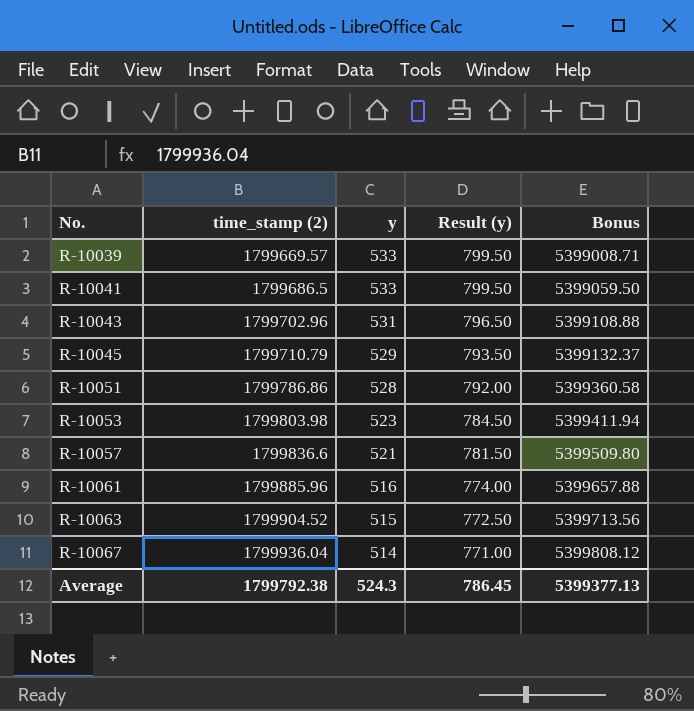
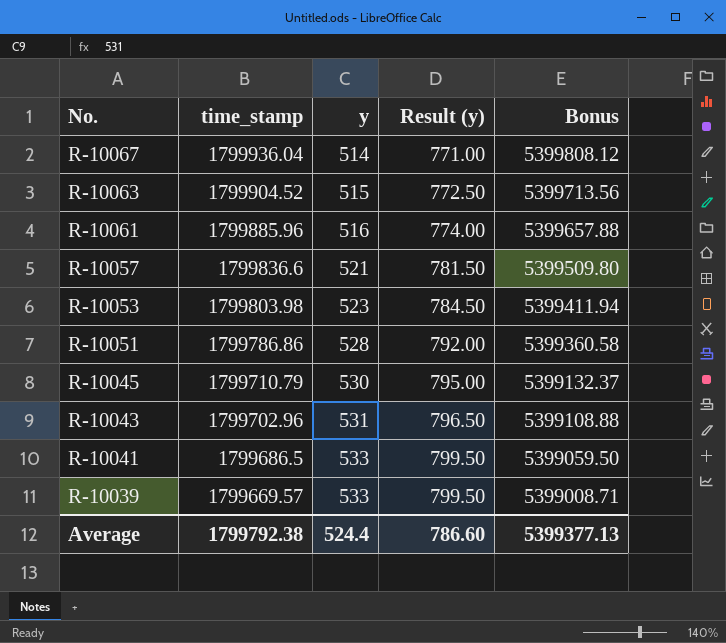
row order: No. ascending -> No. descending
column name: time_stamp (2) -> time_stamp
R-10045 | y: 529 -> 530
R-10045 | Result (y): 793.50 -> 795.00
Average | y: 524.3 -> 524.4
Average | Result (y): 786.45 -> 786.60

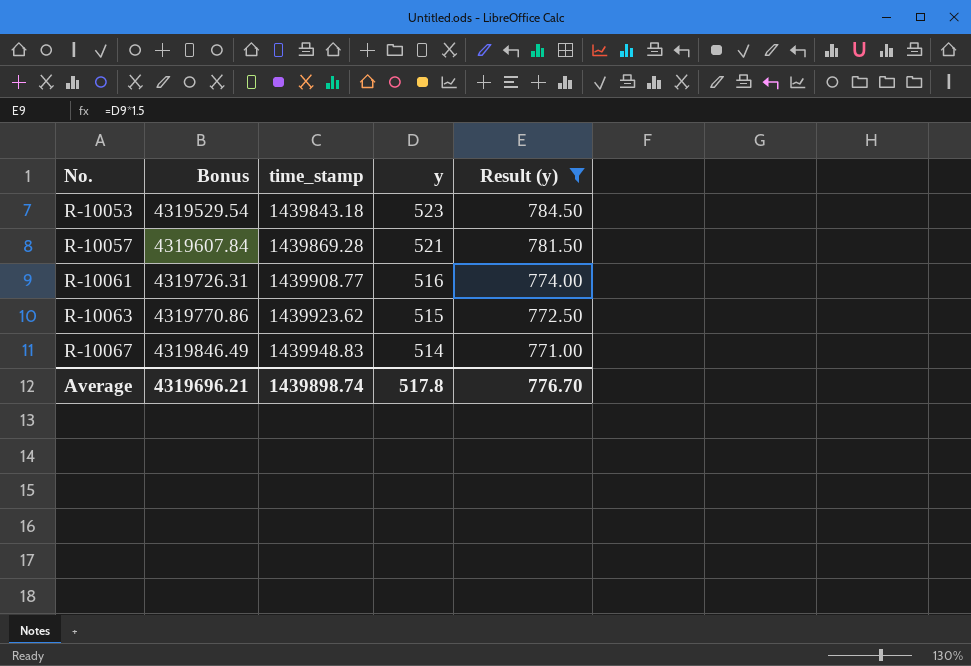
filter: none -> Result (y) <= 784.50
row order: No. descending -> No. ascending
column Bonus | position: 5 -> 2
R-10053 | Bonus: 5399411.94 -> 4319529.54
R-10053 | time_stamp: 1799803.98 -> 1439843.18
R-10057 | Bonus: 5399509.80 -> 4319607.84
R-10057 | time_stamp: 1799836.6 -> 1439869.28
R-10061 | Bonus: 5399657.88 -> 4319726.31
R-10061 | time_stamp: 1799885.96 -> 1439908.77
R-10063 | Bonus: 5399713.56 -> 4319770.86
R-10063 | time_stamp: 1799904.52 -> 1439923.62
R-10067 | Bonus: 5399808.12 -> 4319846.49
R-10067 | time_stamp: 1799936.04 -> 1439948.83
Average | Bonus: 5399377.13 -> 4319696.21
Average | time_stamp: 1799792.38 -> 1439898.74
Average | y: 524.4 -> 517.8
Average | Result (y): 786.60 -> 776.70

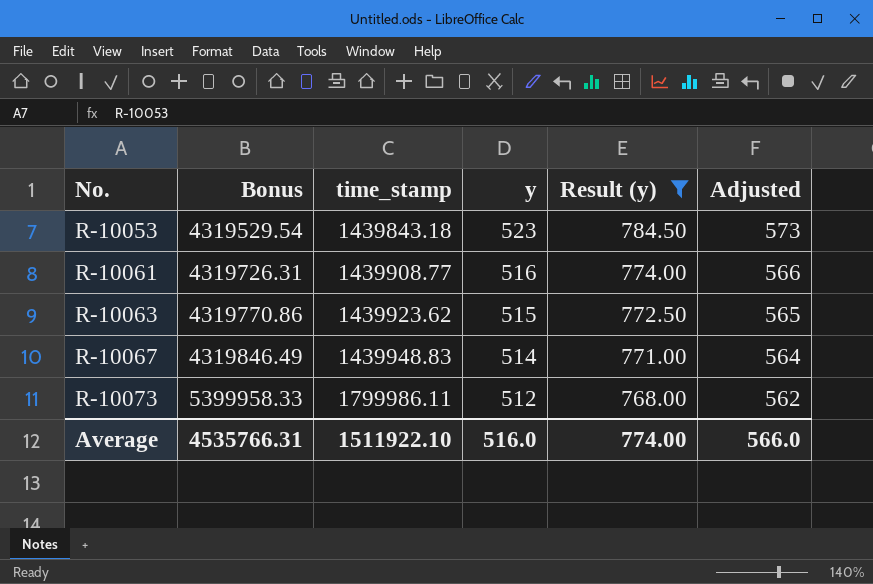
column Adjusted | formula: none -> [y] + 50
row R-10057: 4319607.84 | 1439869.28 | 521 | 781.50 -> none
row R-10073: none -> 5399958.33 | 1799986.11 | 512 | 768.00 | 562
Average | Bonus: 4319696.21 -> 4535766.31
Average | time_stamp: 1439898.74 -> 1511922.10
Average | y: 517.8 -> 516.0
Average | Result (y): 776.70 -> 774.00

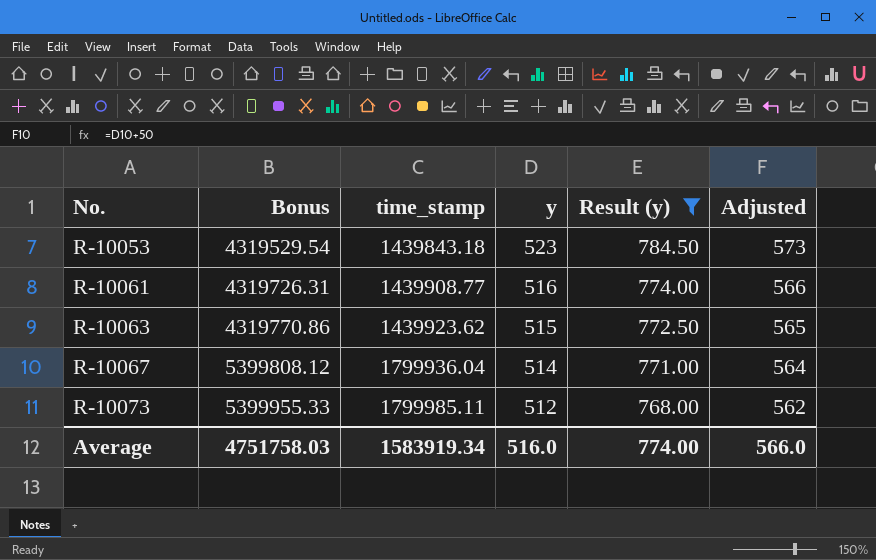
R-10067 | Bonus: 4319846.49 -> 5399808.12
R-10067 | time_stamp: 1439948.83 -> 1799936.04
R-10073 | Bonus: 5399958.33 -> 5399955.33
R-10073 | time_stamp: 1799986.11 -> 1799985.11
Average | Bonus: 4535766.31 -> 4751758.03
Average | time_stamp: 1511922.10 -> 1583919.34

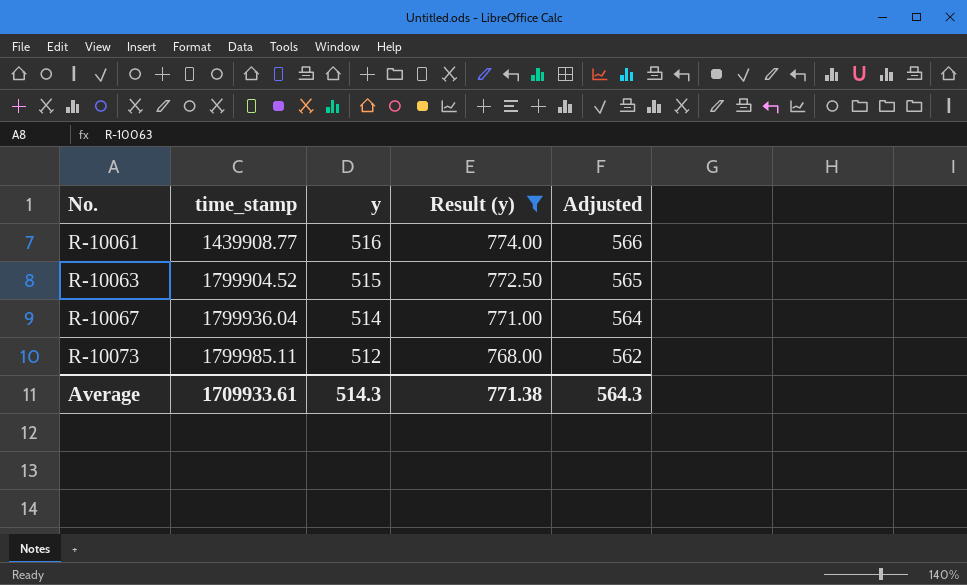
column Bonus | formula: [time_stamp] * 3 -> none
row R-10053: 4319529.54 | 1439843.18 | 523 | 784.50 | 573 -> none
R-10063 | time_stamp: 1439923.62 -> 1799904.52
Average | time_stamp: 1583919.34 -> 1709933.61
Average | y: 516.0 -> 514.3
Average | Result (y): 774.00 -> 771.38
Average | Adjusted: 566.0 -> 564.3

